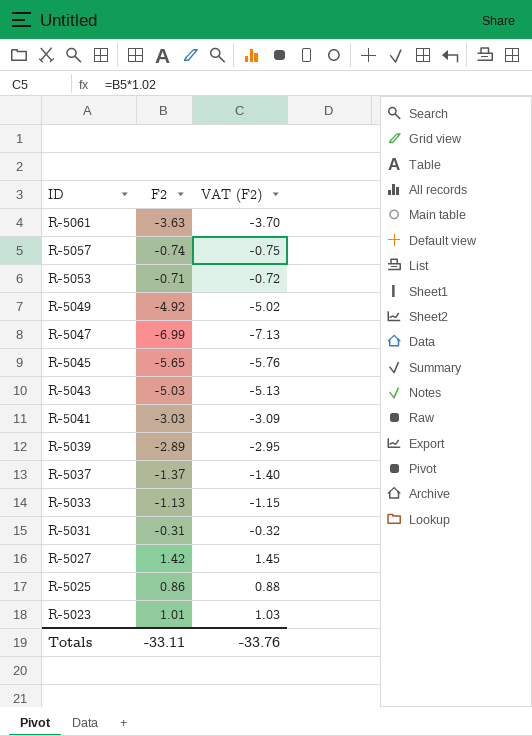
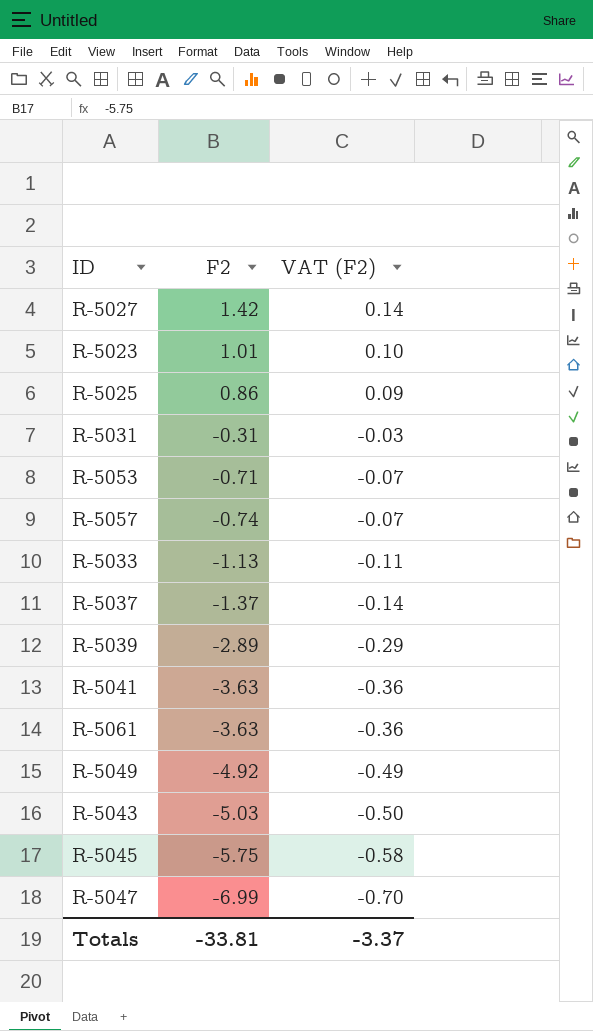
row order: ID descending -> F2 descending
column VAT (F2) | formula: [F2] * 1.02 -> [F2] * 0.1
R-5041 | F2: -3.03 -> -3.63
R-5045 | F2: -5.65 -> -5.75
Totals | F2: -33.11 -> -33.81
Totals | VAT (F2): -33.76 -> -3.37

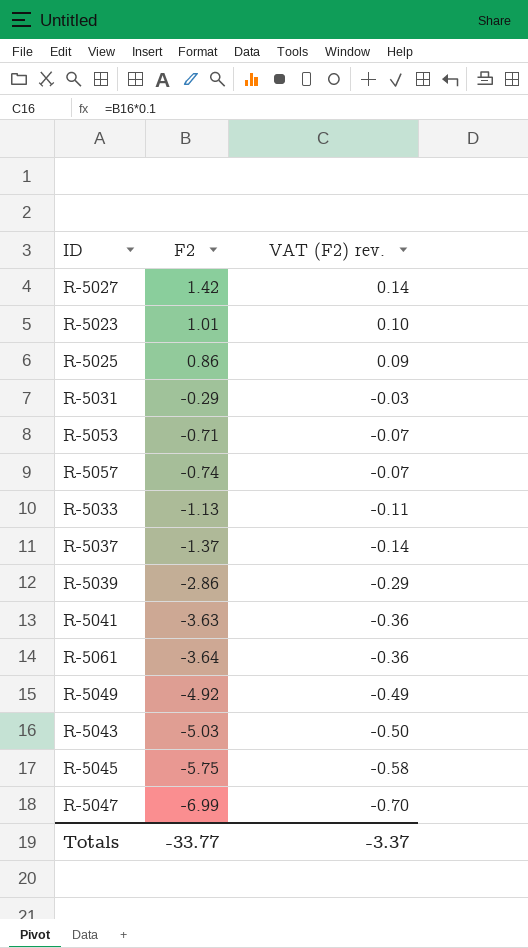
column name: VAT (F2) -> VAT (F2) rev.
R-5031 | F2: -0.31 -> -0.29
R-5039 | F2: -2.89 -> -2.86
R-5061 | F2: -3.63 -> -3.64
Totals | F2: -33.81 -> -33.77

